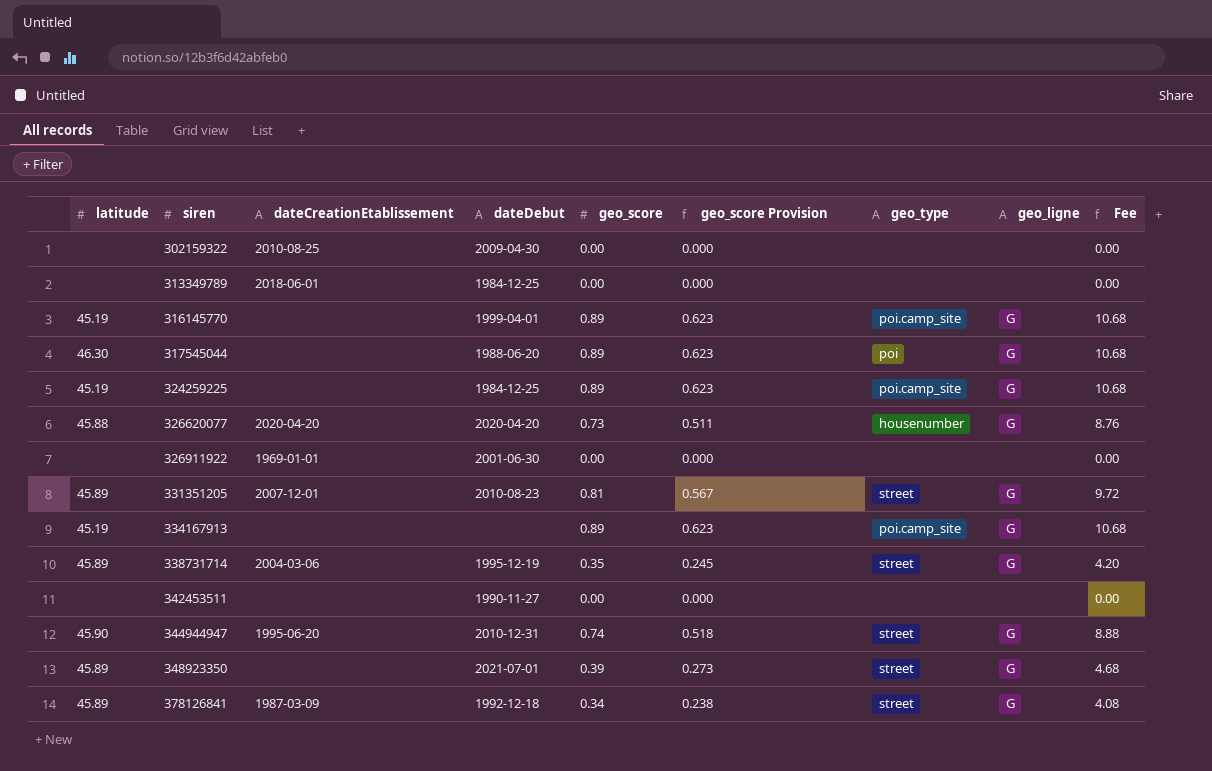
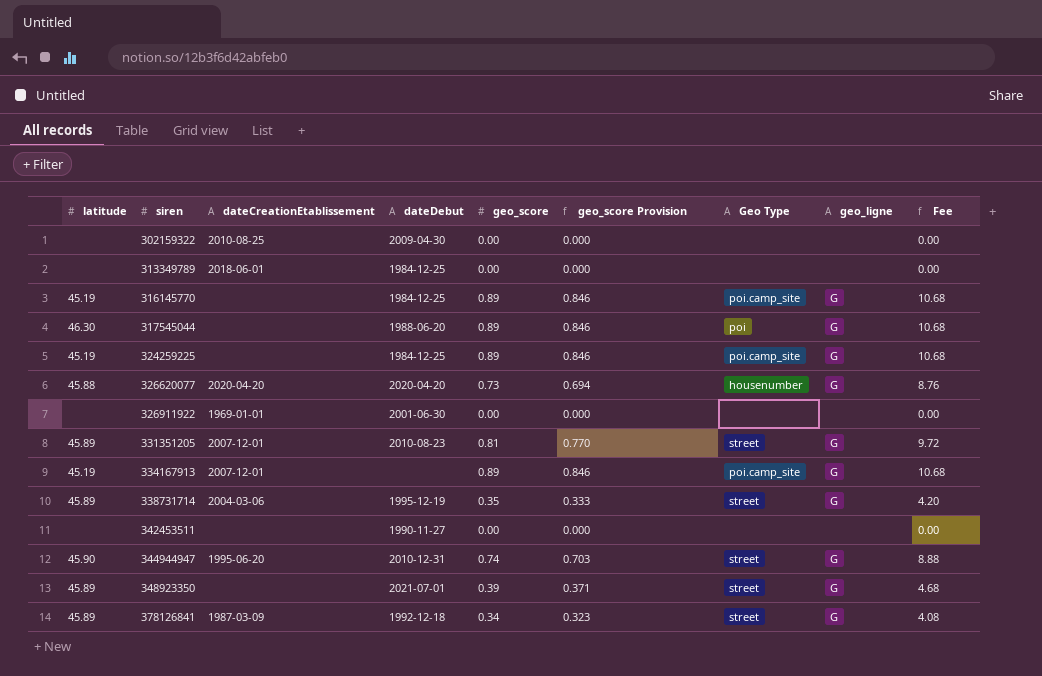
column geo_score Provision | formula: [geo_score] * 0.7 -> [geo_score] * 0.95
column name: geo_type -> Geo Type
316145770 | dateDebut: 1999-04-01 -> 1984-12-25
334167913 | dateCreationEtablissement: none -> 2007-12-01

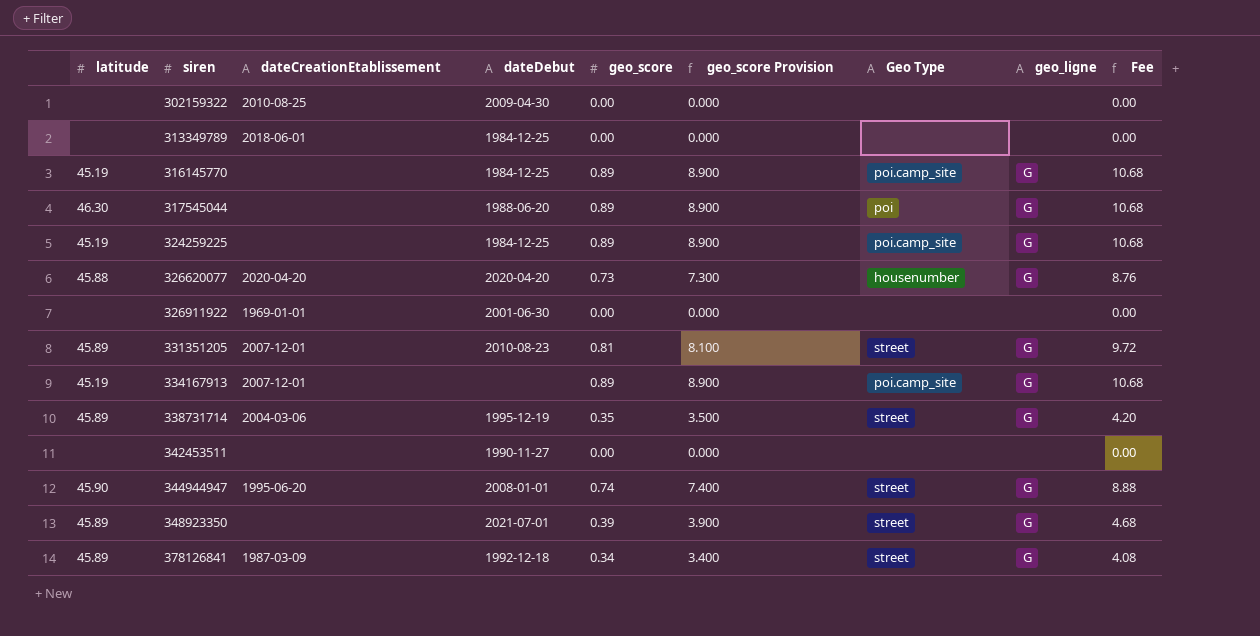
column geo_score Provision | formula: [geo_score] * 0.95 -> [geo_score] * 10
344944947 | dateDebut: 2010-12-31 -> 2008-01-01

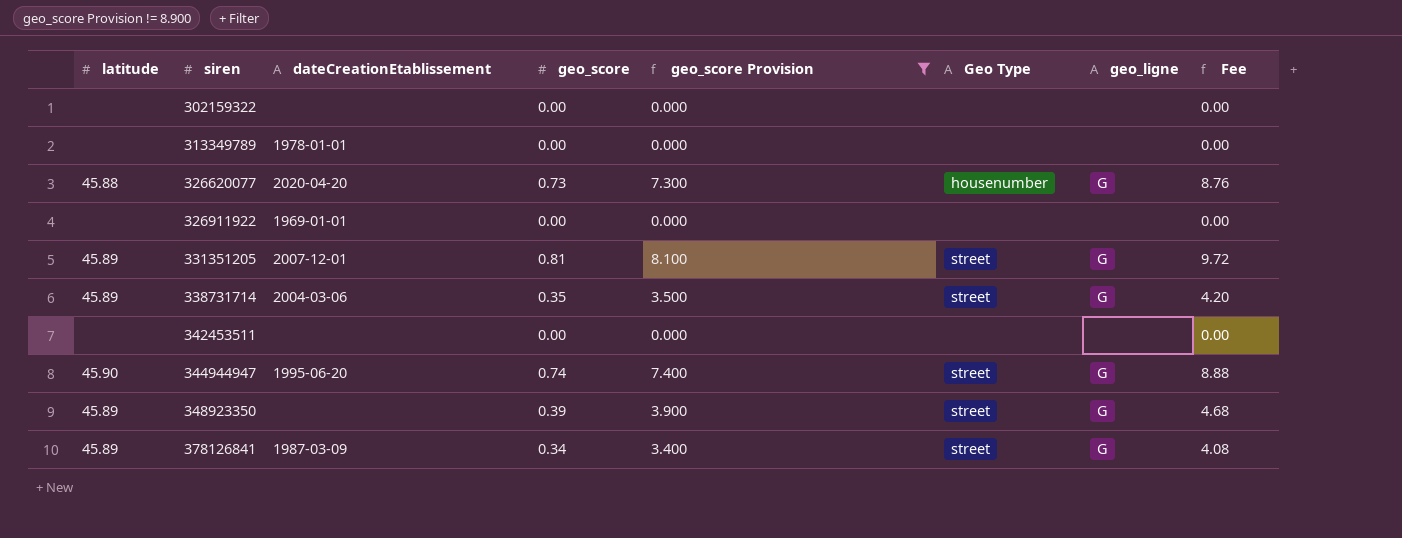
filter: none -> geo_score Provision != 8.900
column dateDebut | position: 4 -> none
302159322 | dateCreationEtablissement: 2010-08-25 -> none
313349789 | dateCreationEtablissement: 2018-06-01 -> 1978-01-01

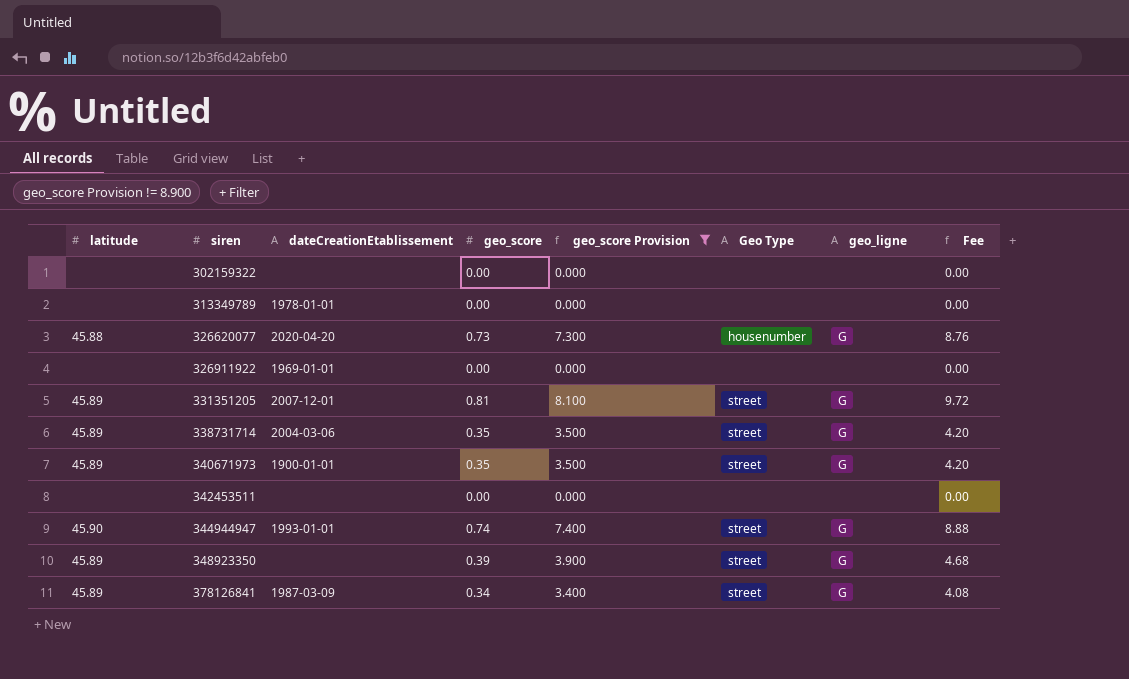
row 340671973: none -> 45.89 | 1900-01-01 | 0.35 | 3.500 | street | G | 4.20
344944947 | dateCreationEtablissement: 1995-06-20 -> 1993-01-01

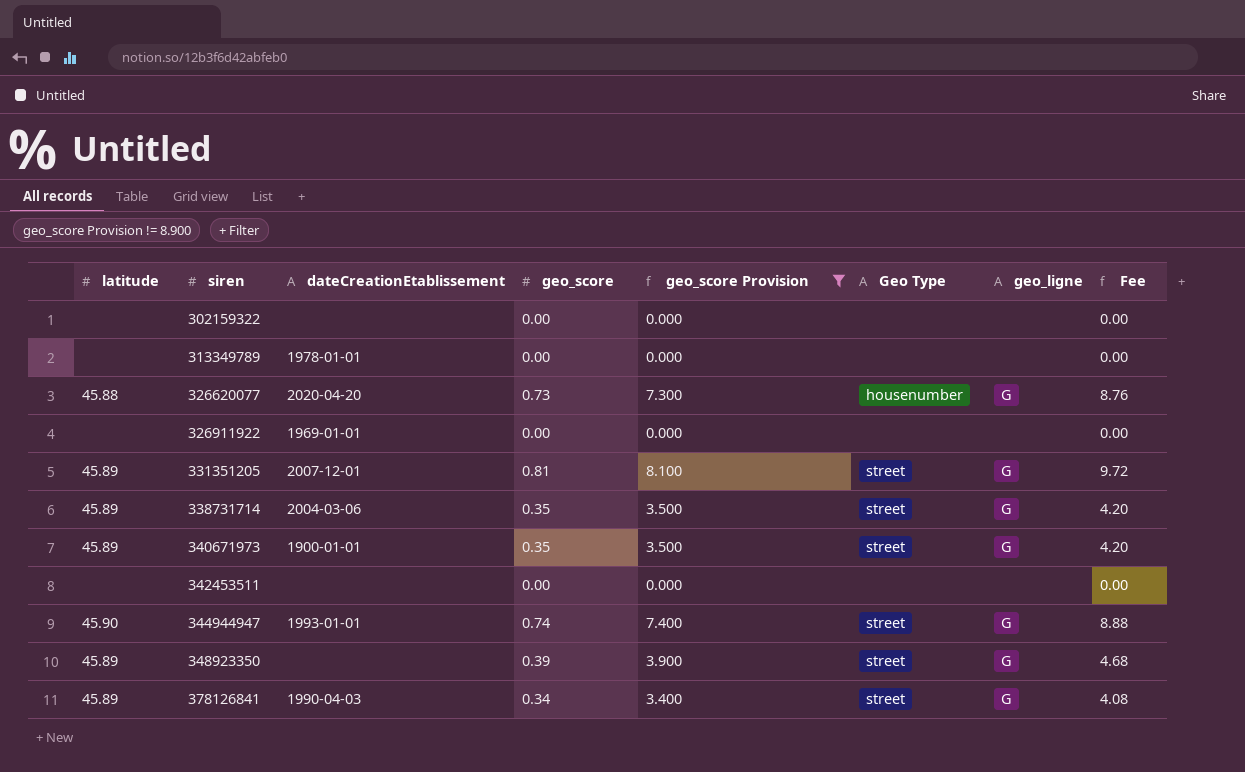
378126841 | dateCreationEtablissement: 1987-03-09 -> 1990-04-03

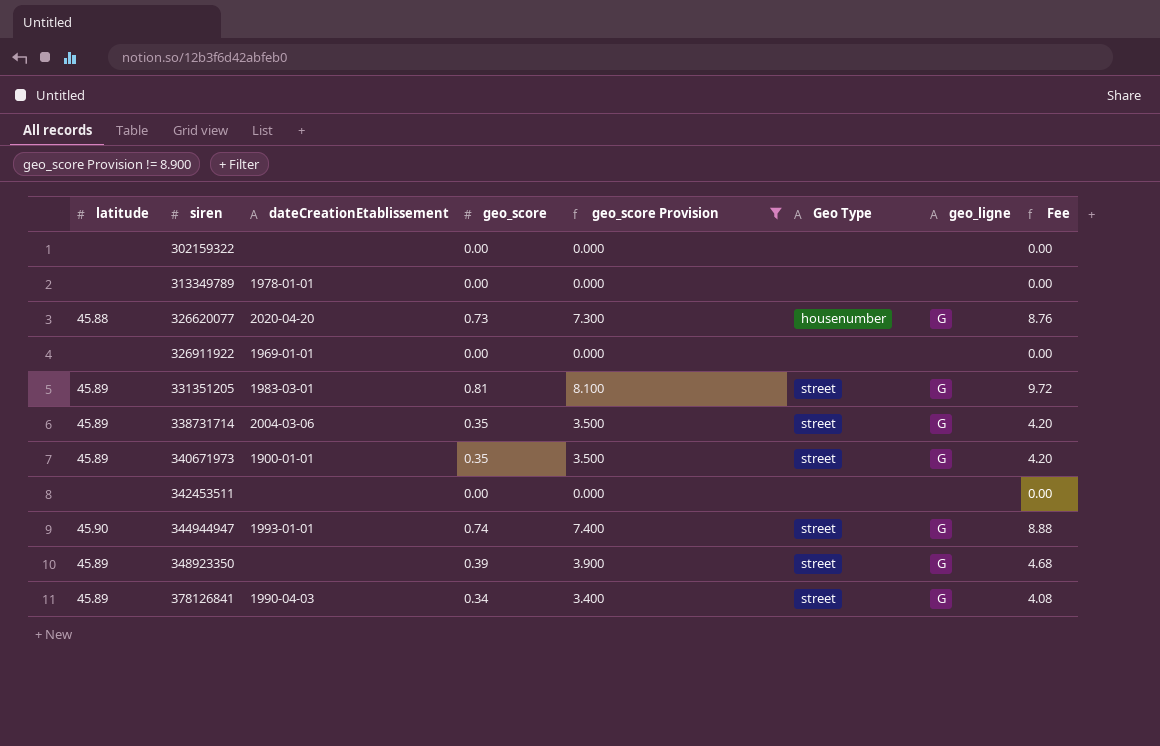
331351205 | dateCreationEtablissement: 2007-12-01 -> 1983-03-01

